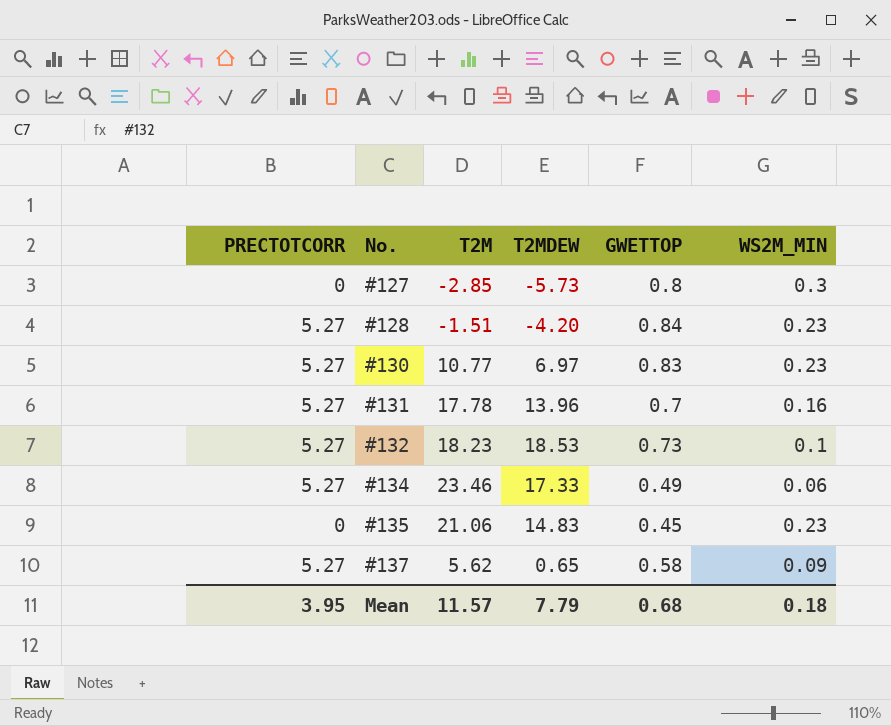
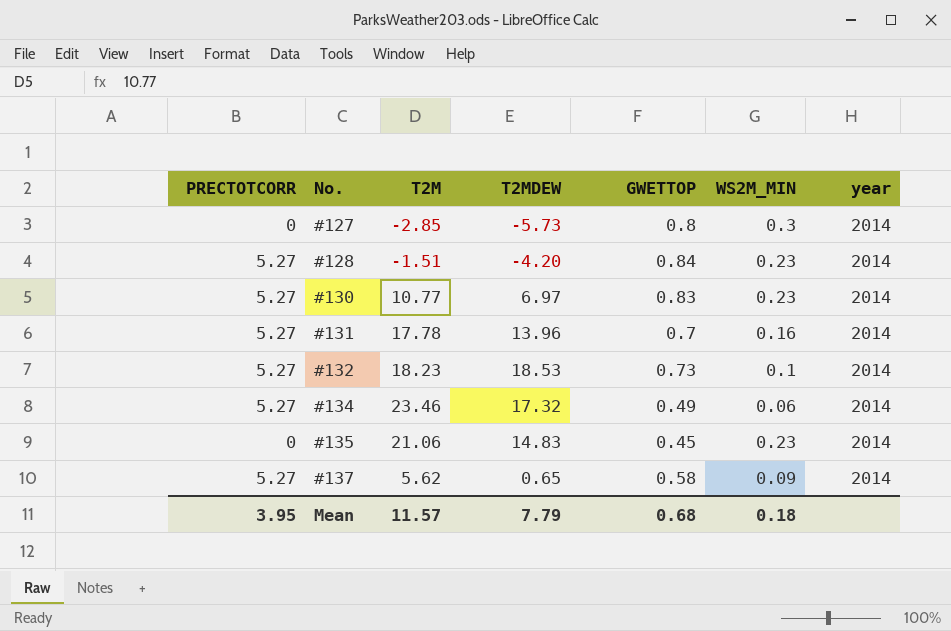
column year | position: none -> 7
#134 | T2MDEW: 17.33 -> 17.32

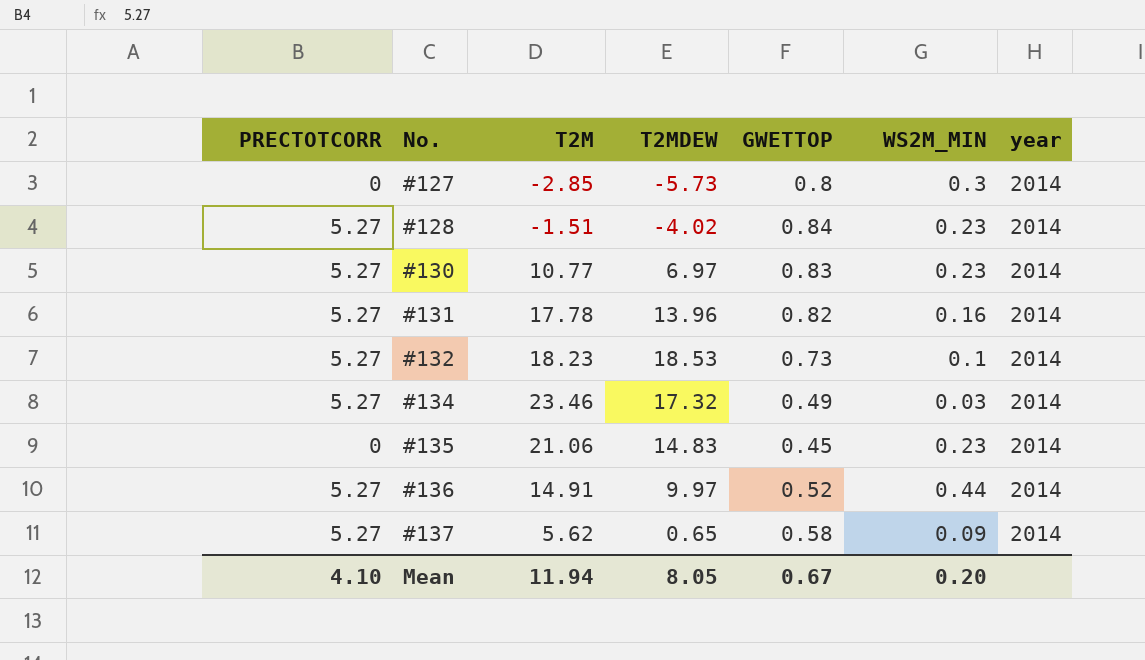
#128 | T2MDEW: -4.20 -> -4.02
#131 | GWETTOP: 0.7 -> 0.82
#134 | WS2M_MIN: 0.06 -> 0.03
row #136: none -> 5.27 | 14.91 | 9.97 | 0.52 | 0.44 | 2014
Mean | PRECTOTCORR: 3.95 -> 4.10
Mean | T2M: 11.57 -> 11.94
Mean | T2MDEW: 7.79 -> 8.05
Mean | GWETTOP: 0.68 -> 0.67
Mean | WS2M_MIN: 0.18 -> 0.20

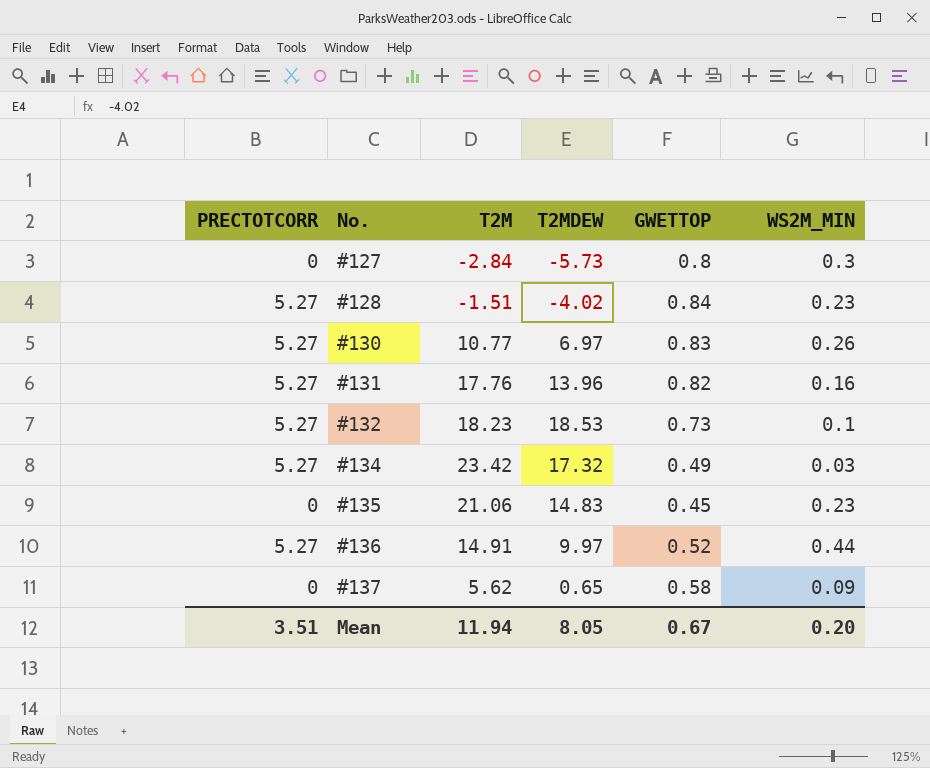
column year | position: 7 -> none
#127 | T2M: -2.85 -> -2.84
#130 | WS2M_MIN: 0.23 -> 0.26
#131 | T2M: 17.78 -> 17.76
#134 | T2M: 23.46 -> 23.42
#137 | PRECTOTCORR: 5.27 -> 0
Mean | PRECTOTCORR: 4.10 -> 3.51

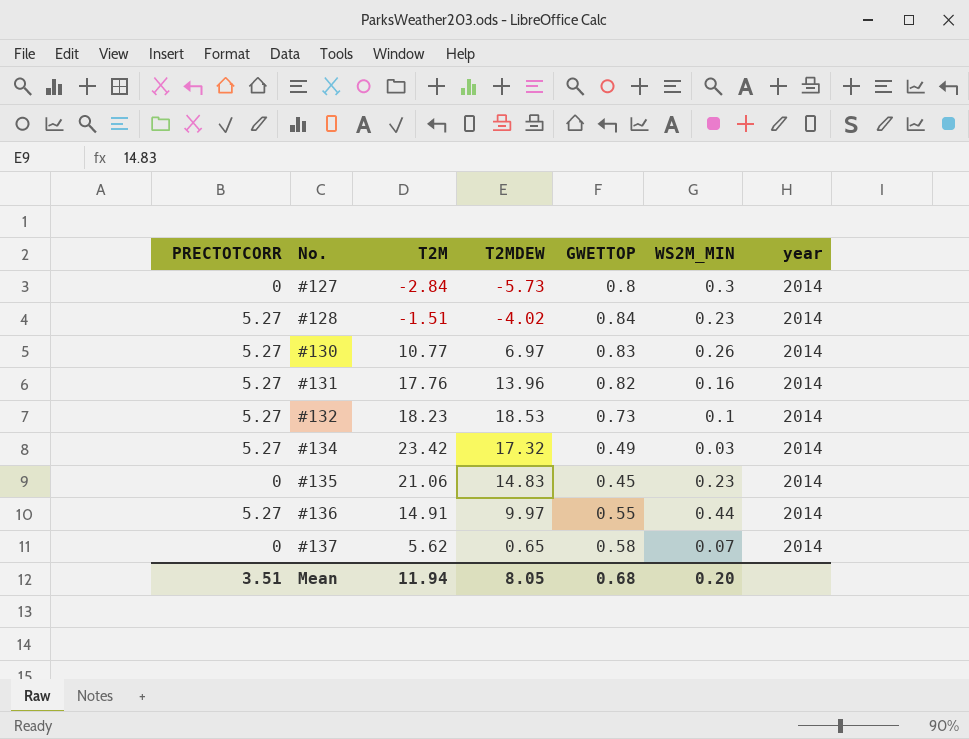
column year | position: none -> 7
#136 | GWETTOP: 0.52 -> 0.55
#137 | WS2M_MIN: 0.09 -> 0.07
Mean | GWETTOP: 0.67 -> 0.68

